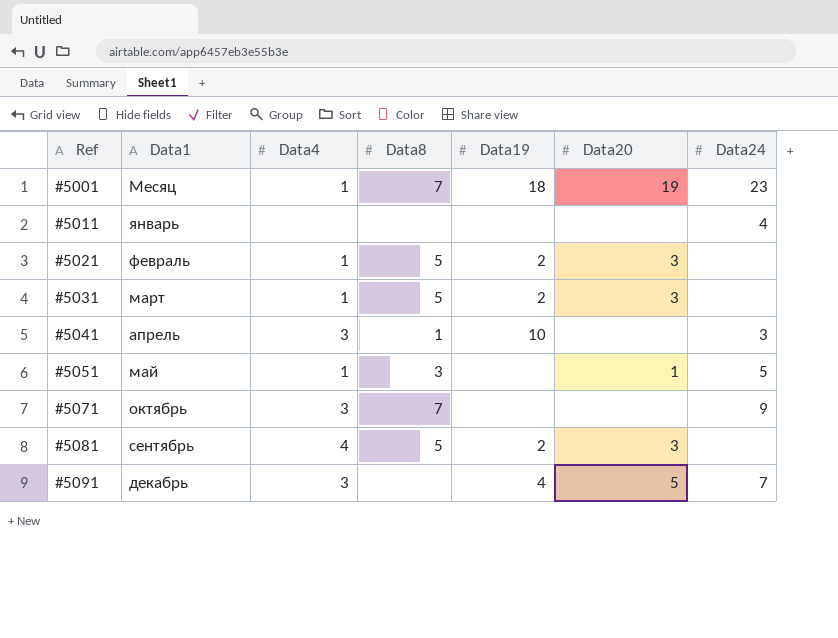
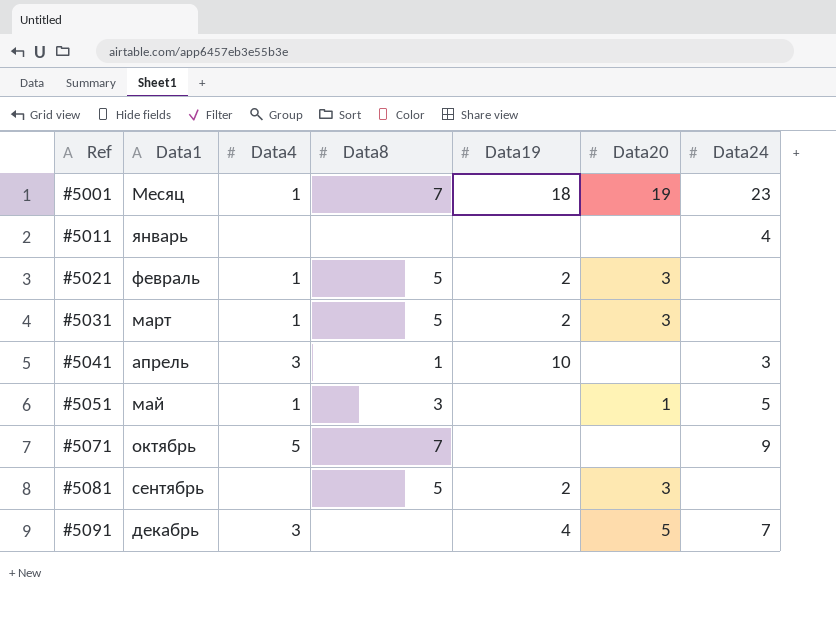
#5071 | Data4: 3 -> 5
#5081 | Data4: 4 -> none

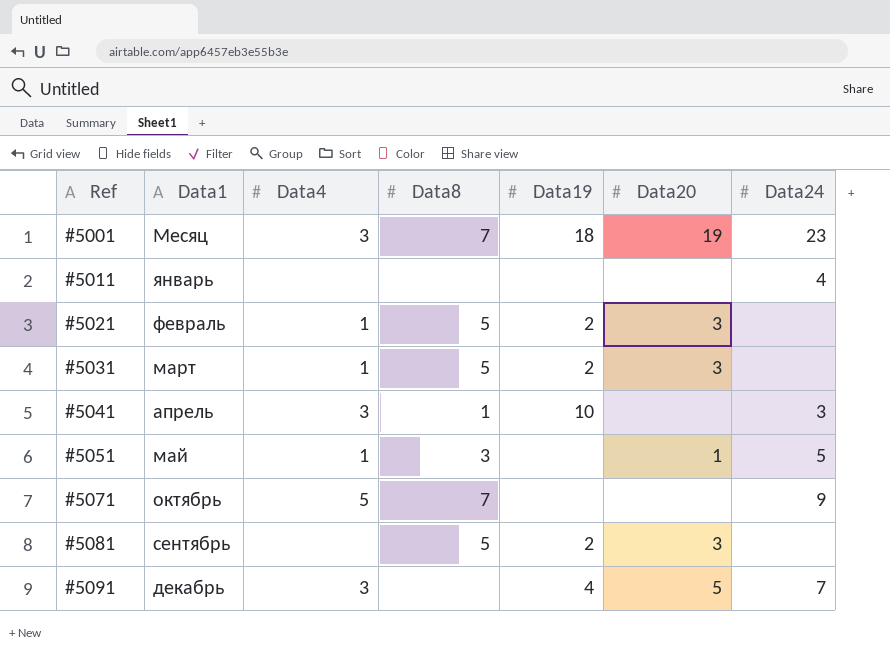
#5001 | Data4: 1 -> 3

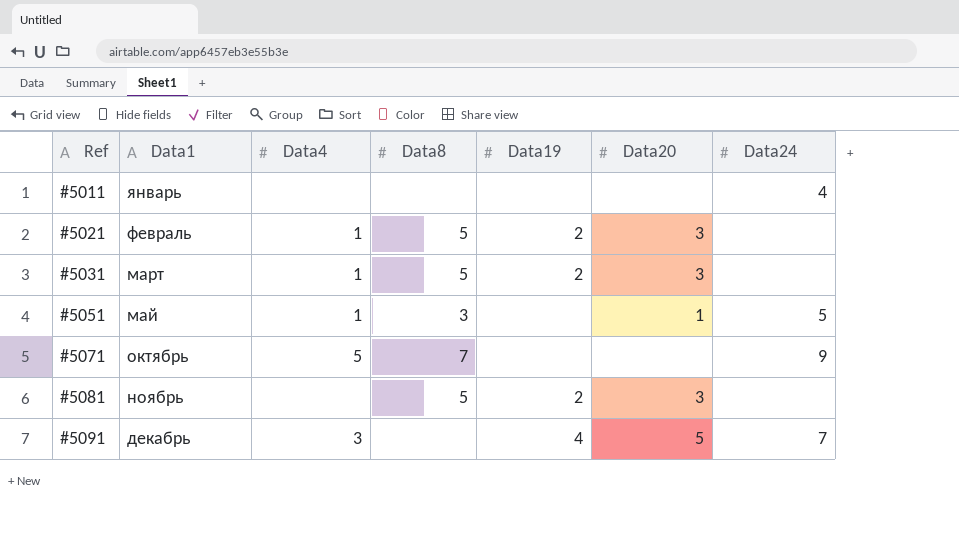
row #5001: Месяц | 3 | 7 | 18 | 19 | 23 -> none
row #5041: апрель | 3 | 1 | 10 | none | 3 -> none
#5081 | Data1: сентябрь -> ноябрь

